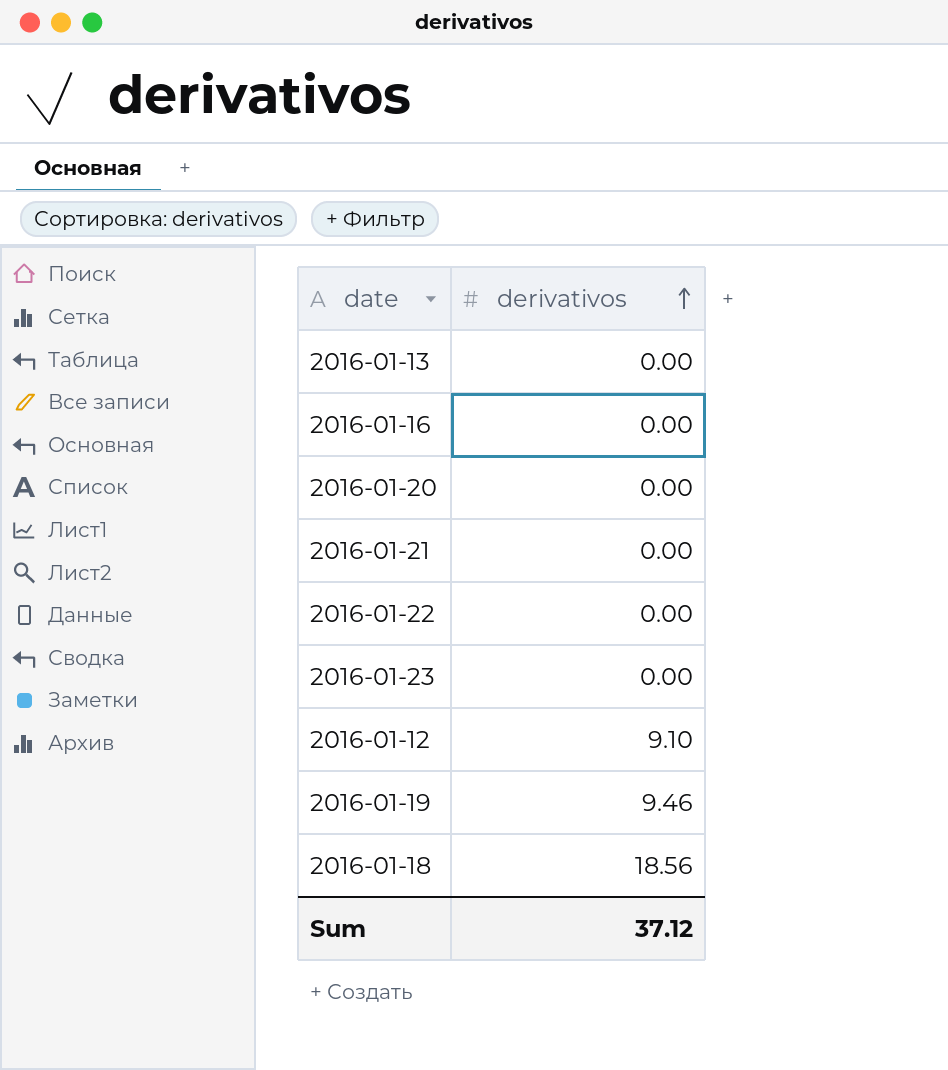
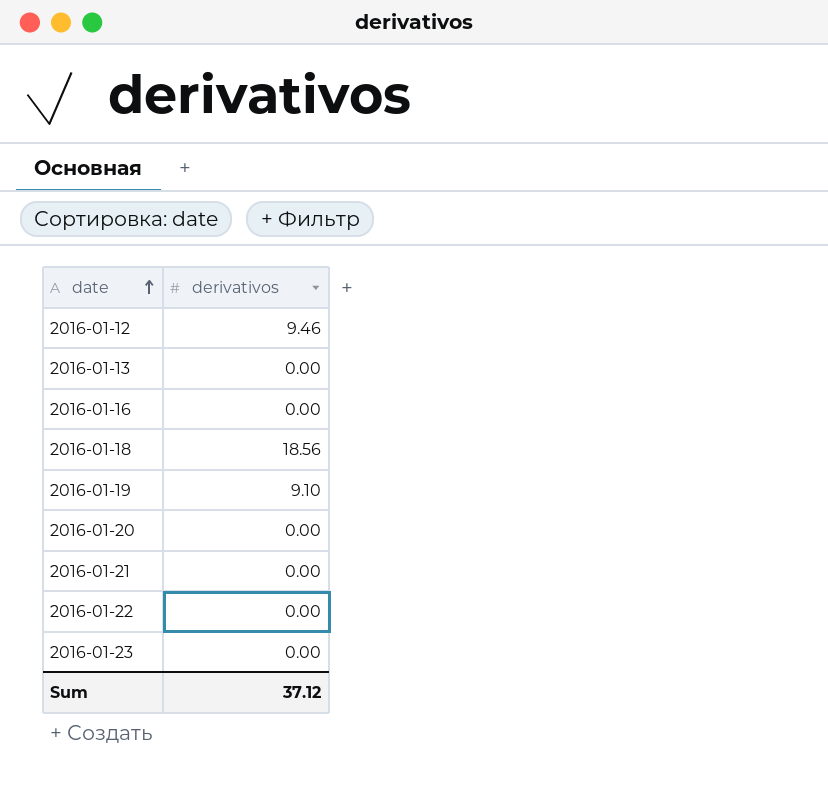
row order: derivativos ascending -> date ascending
2016-01-12 | derivativos: 9.10 -> 9.46
2016-01-19 | derivativos: 9.46 -> 9.10

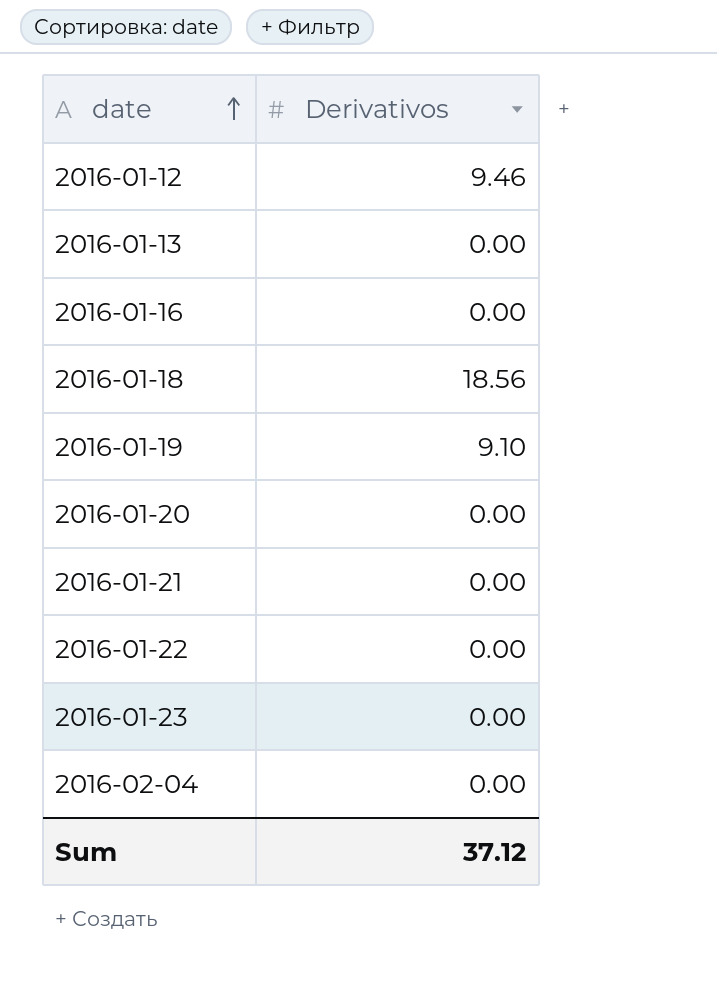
column name: derivativos -> Derivativos
row 2016-02-04: none -> 0.00

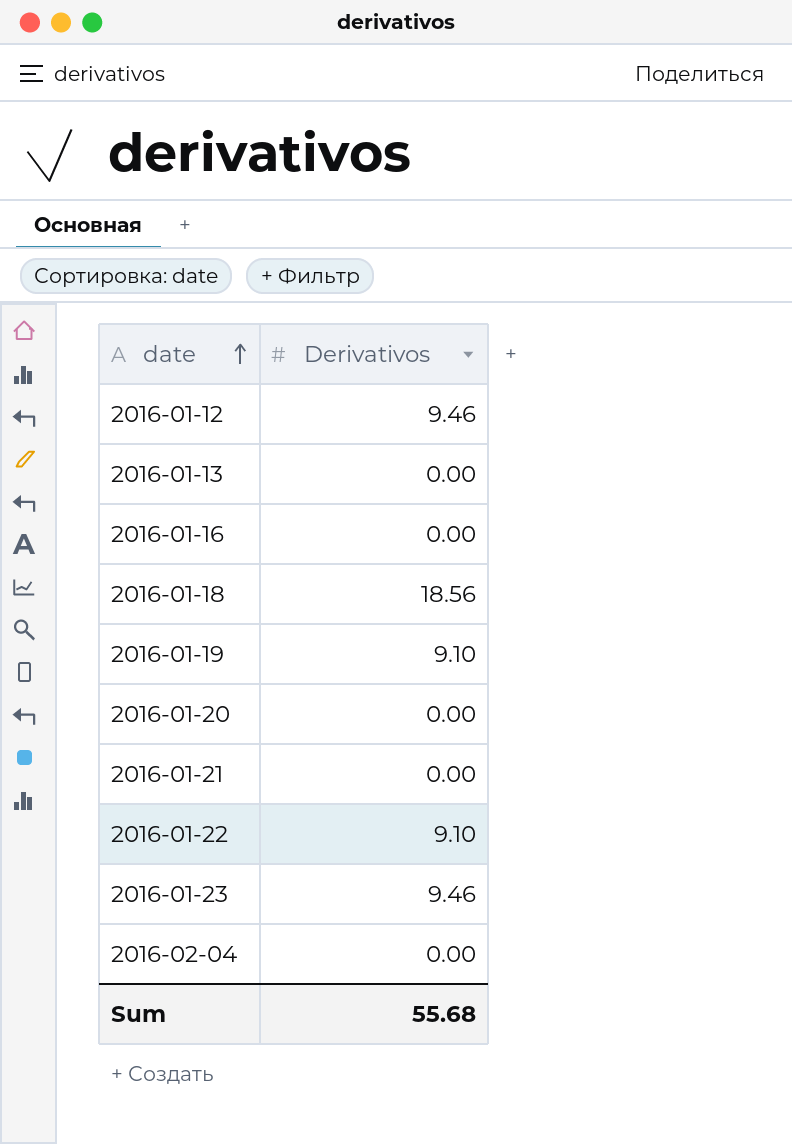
2016-01-22 | Derivativos: 0.00 -> 9.10
2016-01-23 | Derivativos: 0.00 -> 9.46
Sum | Derivativos: 37.12 -> 55.68

